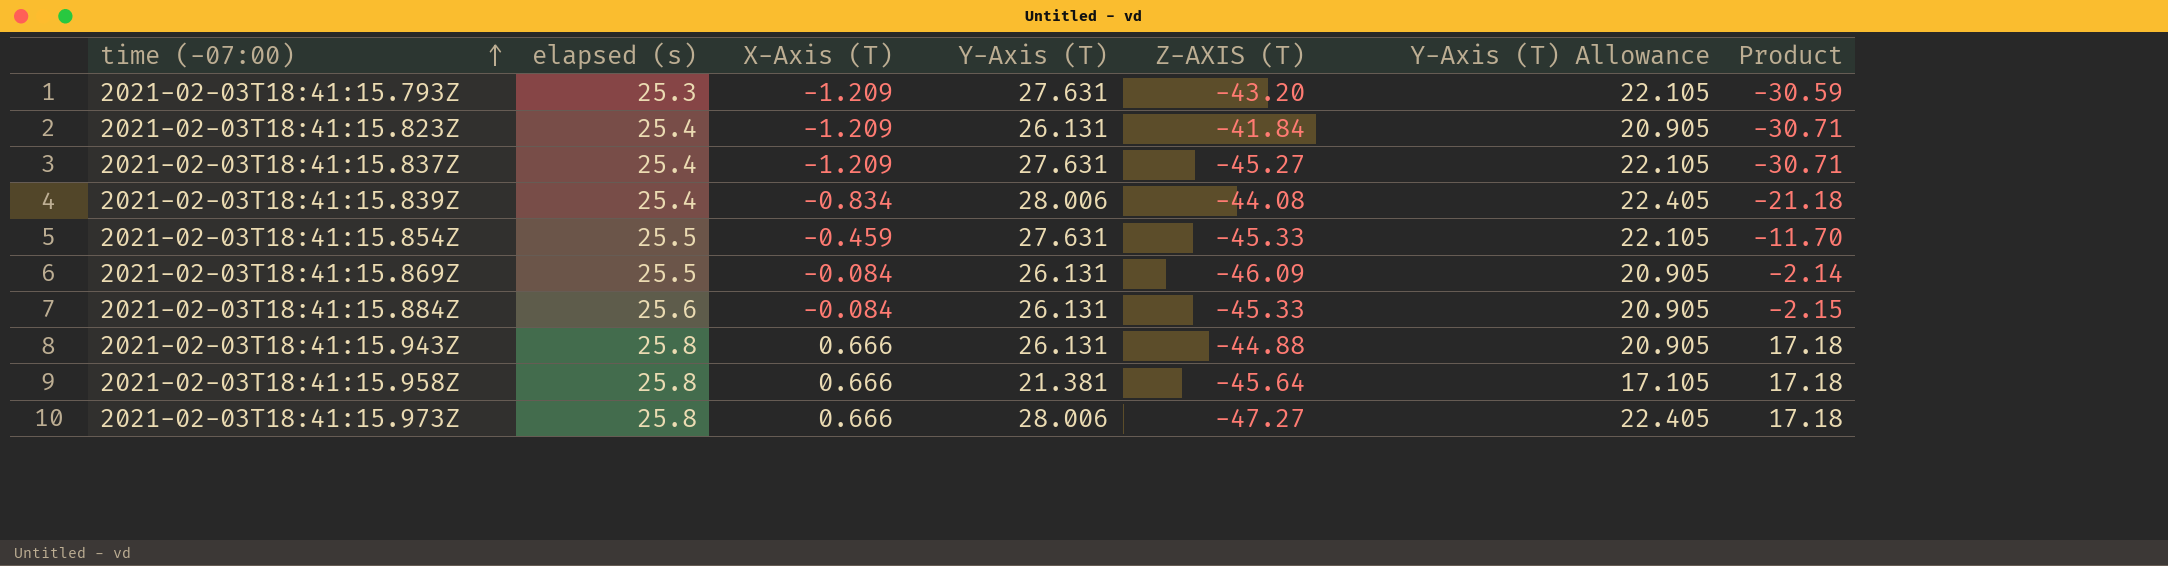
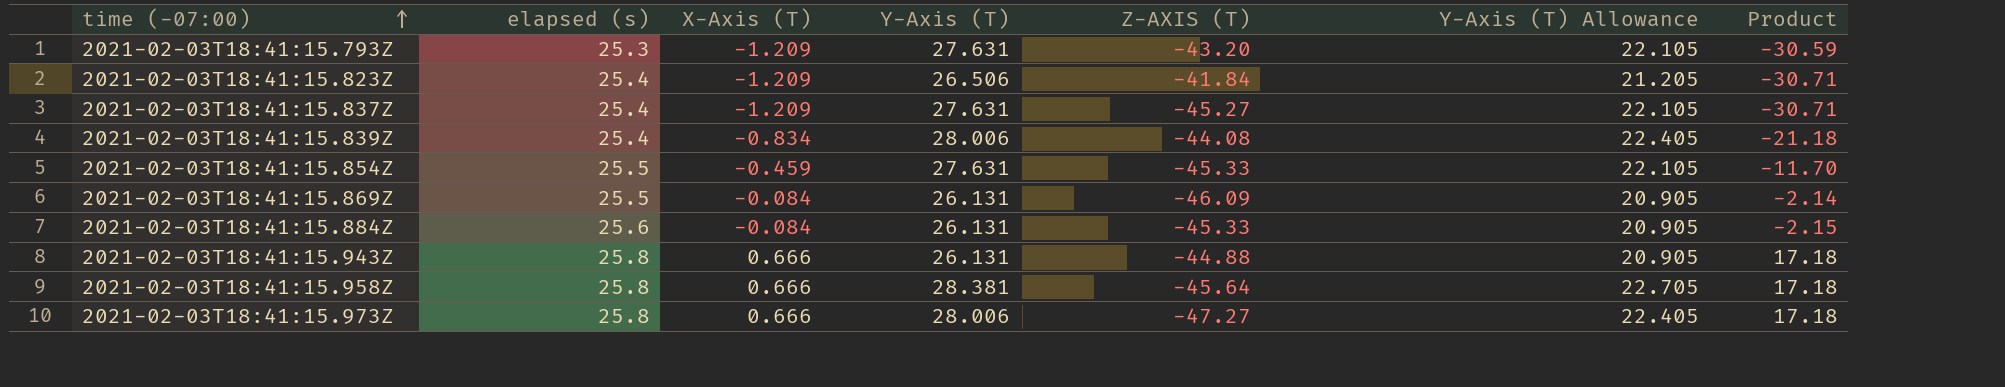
2021-02-03T18:41:15.823Z | Y-Axis (T): 26.131 -> 26.506
2021-02-03T18:41:15.823Z | Y-Axis (T) Allowance: 20.905 -> 21.205
2021-02-03T18:41:15.958Z | Y-Axis (T): 21.381 -> 28.381
2021-02-03T18:41:15.958Z | Y-Axis (T) Allowance: 17.105 -> 22.705

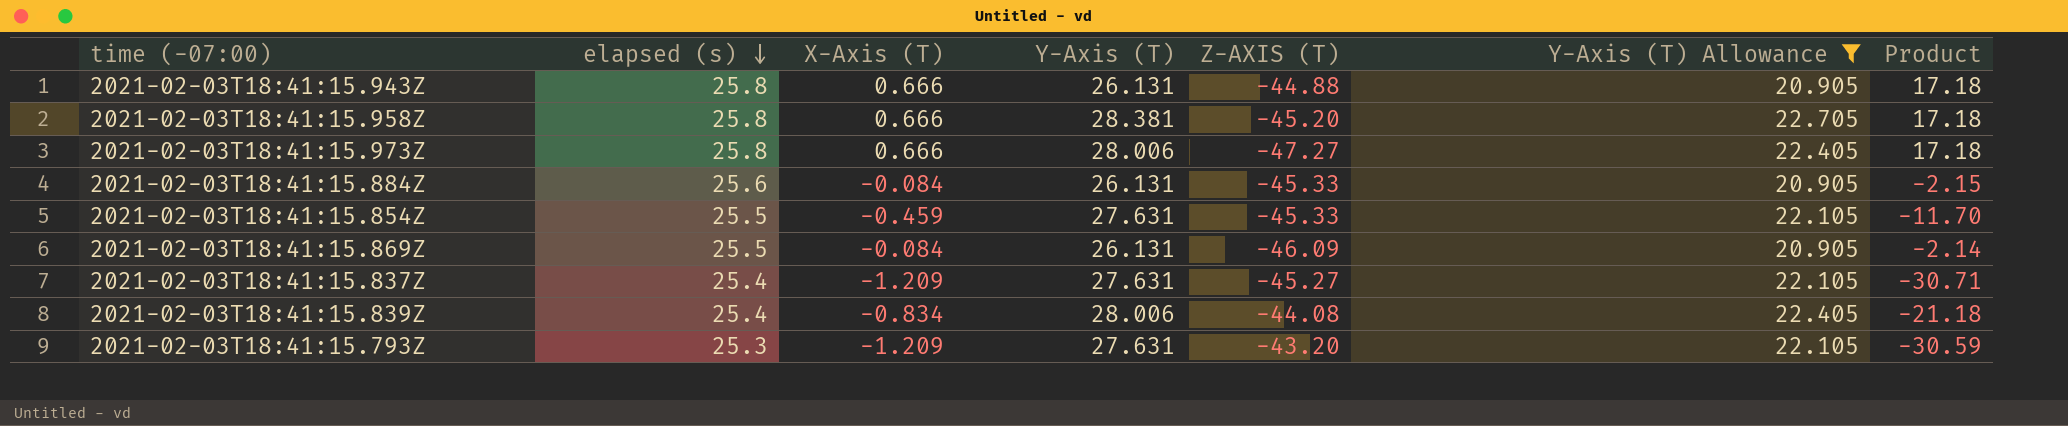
filter: none -> Y-Axis (T) Allowance != 21.205
row order: time (-07:00) ascending -> elapsed (s) descending
2021-02-03T18:41:15.958Z | Z-AXIS (T): -45.64 -> -45.20

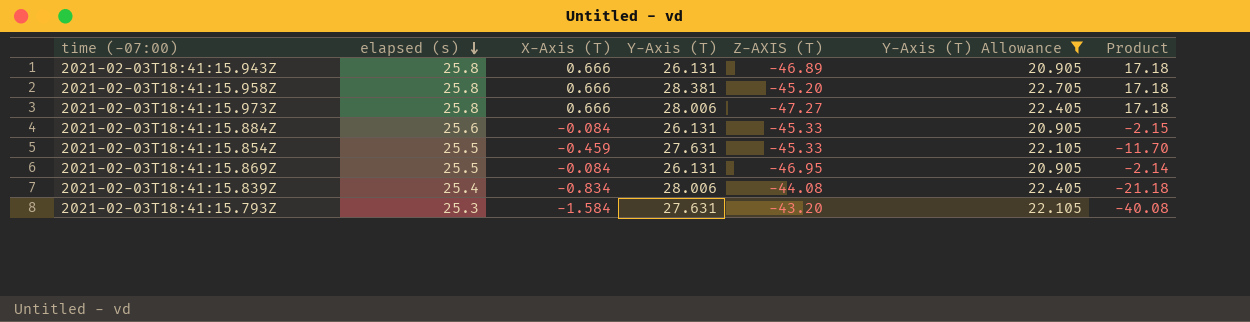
row 2021-02-03T18:41:15.837Z: 25.4 | -1.209 | 27.631 | -45.27 | 22.105 | -30.71 -> none
2021-02-03T18:41:15.943Z | Z-AXIS (T): -44.88 -> -46.89
2021-02-03T18:41:15.869Z | Z-AXIS (T): -46.09 -> -46.95
2021-02-03T18:41:15.793Z | X-Axis (T): -1.209 -> -1.584
2021-02-03T18:41:15.793Z | Product: -30.59 -> -40.08

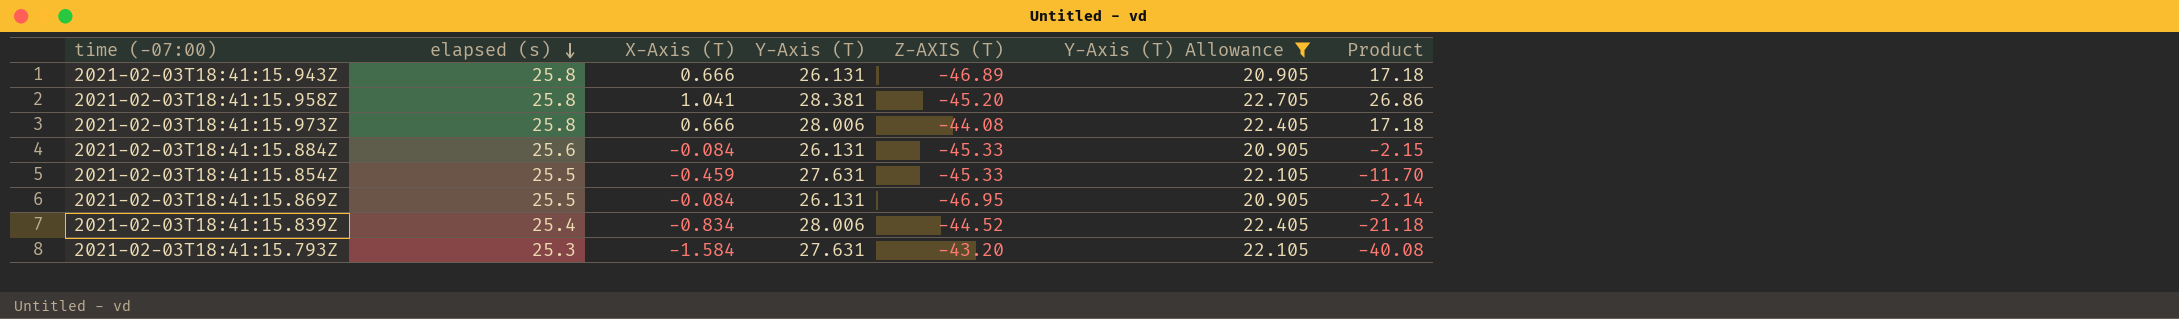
2021-02-03T18:41:15.958Z | X-Axis (T): 0.666 -> 1.041
2021-02-03T18:41:15.958Z | Product: 17.18 -> 26.86
2021-02-03T18:41:15.973Z | Z-AXIS (T): -47.27 -> -44.08
2021-02-03T18:41:15.839Z | Z-AXIS (T): -44.08 -> -44.52

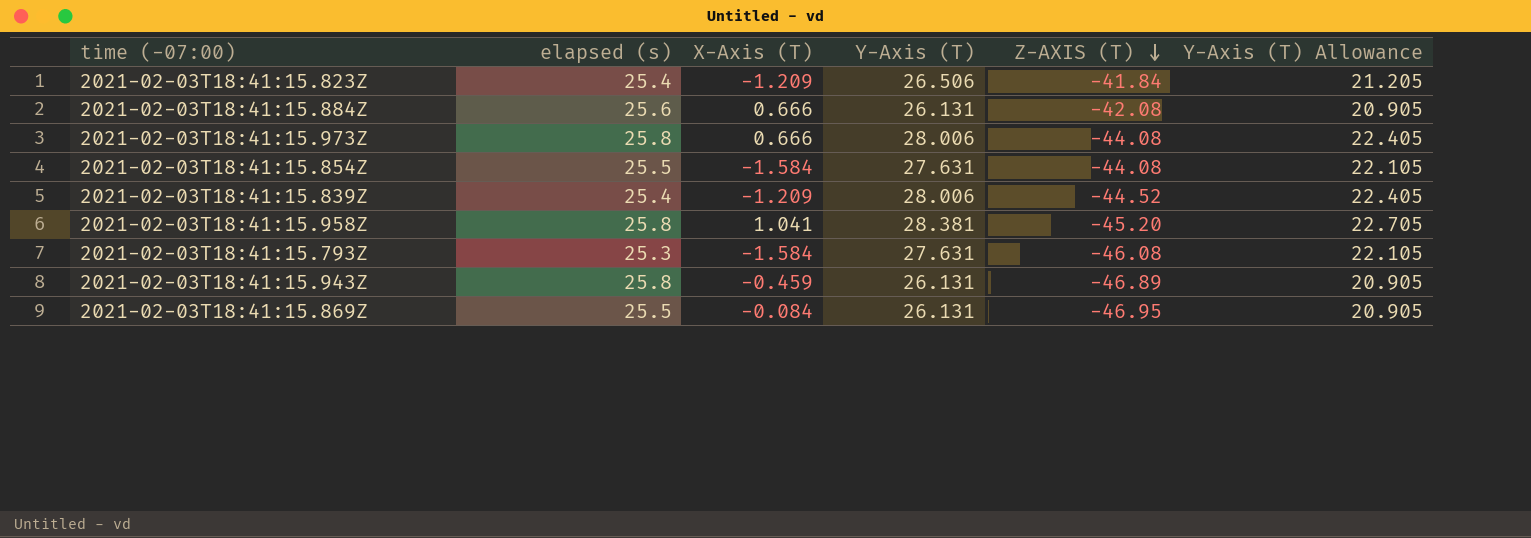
filter: Y-Axis (T) Allowance != 21.205 -> none
row order: elapsed (s) descending -> Z-AXIS (T) descending
column Product | formula: [elapsed (s)] * [X-Axis (T)] -> none
2021-02-03T18:41:15.884Z | X-Axis (T): -0.084 -> 0.666
2021-02-03T18:41:15.884Z | Z-AXIS (T): -45.33 -> -42.08
2021-02-03T18:41:15.854Z | X-Axis (T): -0.459 -> -1.584
2021-02-03T18:41:15.854Z | Z-AXIS (T): -45.33 -> -44.08
2021-02-03T18:41:15.839Z | X-Axis (T): -0.834 -> -1.209
2021-02-03T18:41:15.793Z | Z-AXIS (T): -43.20 -> -46.08
2021-02-03T18:41:15.943Z | X-Axis (T): 0.666 -> -0.459

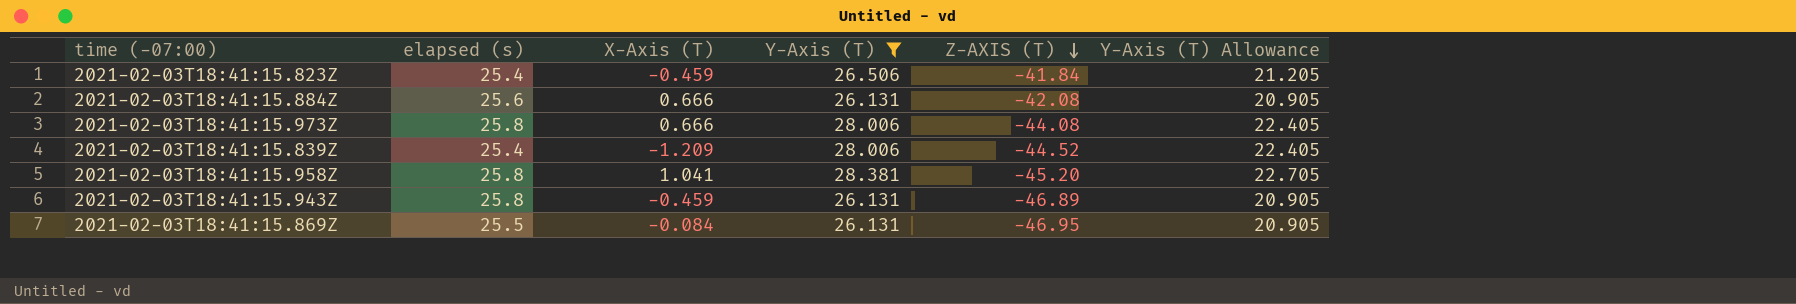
filter: none -> Y-Axis (T) != 27.631
2021-02-03T18:41:15.823Z | X-Axis (T): -1.209 -> -0.459

